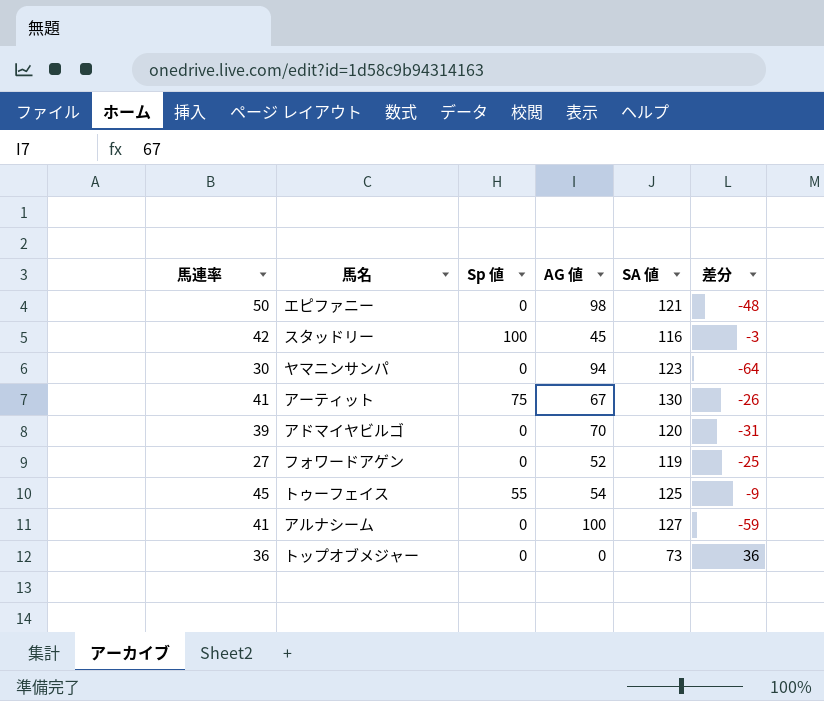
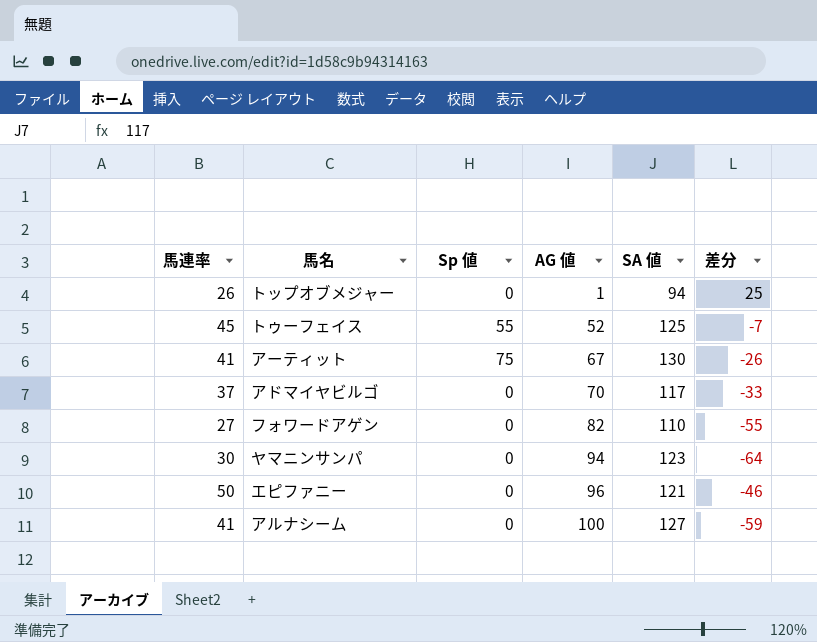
row order: none -> AG 値 ascending
row スタッドリー: 42 | 100 | 45 | 116 | -3 -> none
トップオブメジャー | 馬連率: 36 -> 26
トップオブメジャー | AG 値: 0 -> 1
トップオブメジャー | SA 値: 73 -> 94
トップオブメジャー | 差分: 36 -> 25
トゥーフェイス | AG 値: 54 -> 52
トゥーフェイス | 差分: -9 -> -7
アドマイヤビルゴ | 馬連率: 39 -> 37
アドマイヤビルゴ | SA 値: 120 -> 117
アドマイヤビルゴ | 差分: -31 -> -33
フォワードアゲン | AG 値: 52 -> 82
フォワードアゲン | SA 値: 119 -> 110
フォワードアゲン | 差分: -25 -> -55
エピファニー | AG 値: 98 -> 96
エピファニー | 差分: -48 -> -46

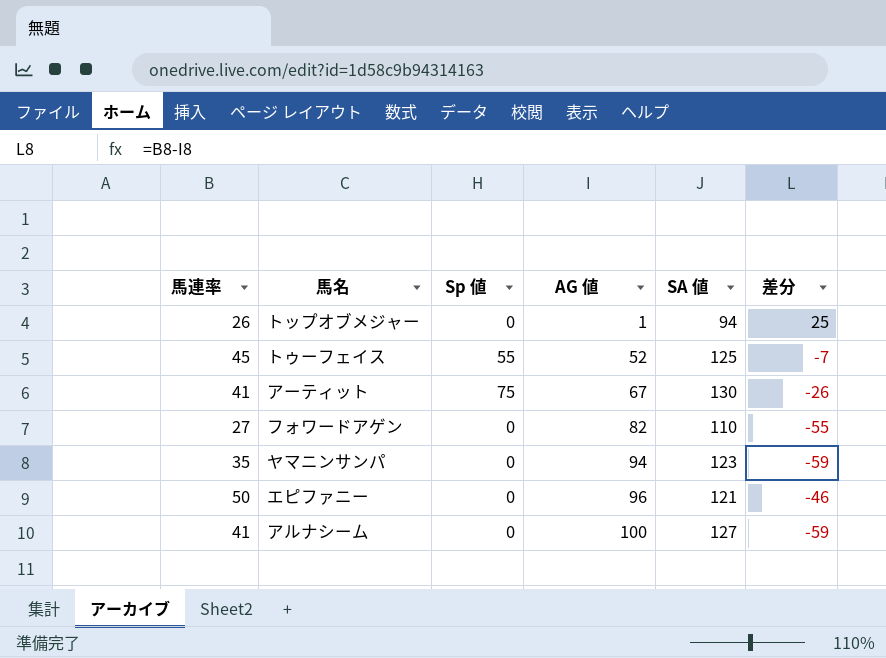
row アドマイヤビルゴ: 37 | 0 | 70 | 117 | -33 -> none
ヤマニンサンパ | 馬連率: 30 -> 35
ヤマニンサンパ | 差分: -64 -> -59

